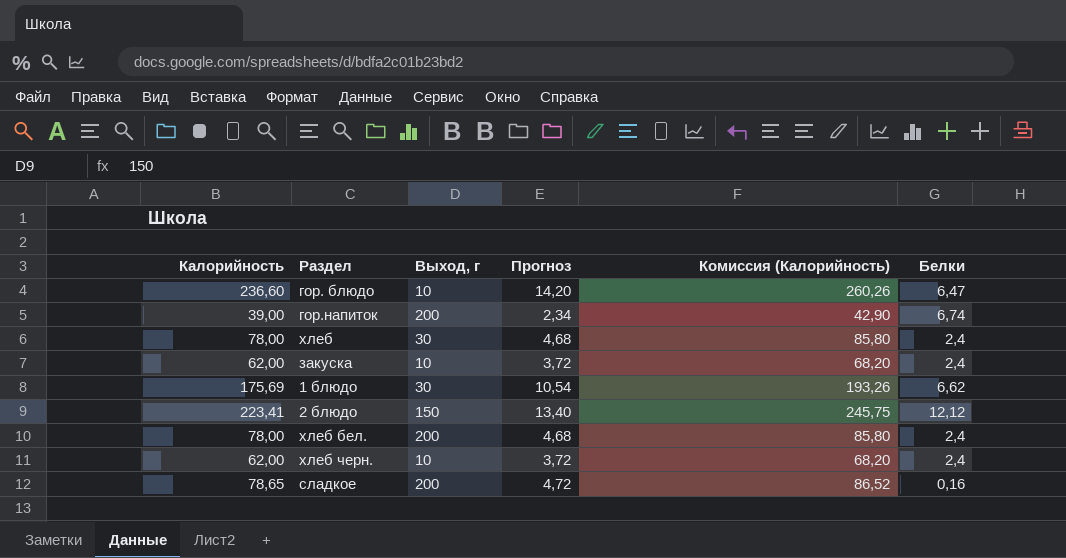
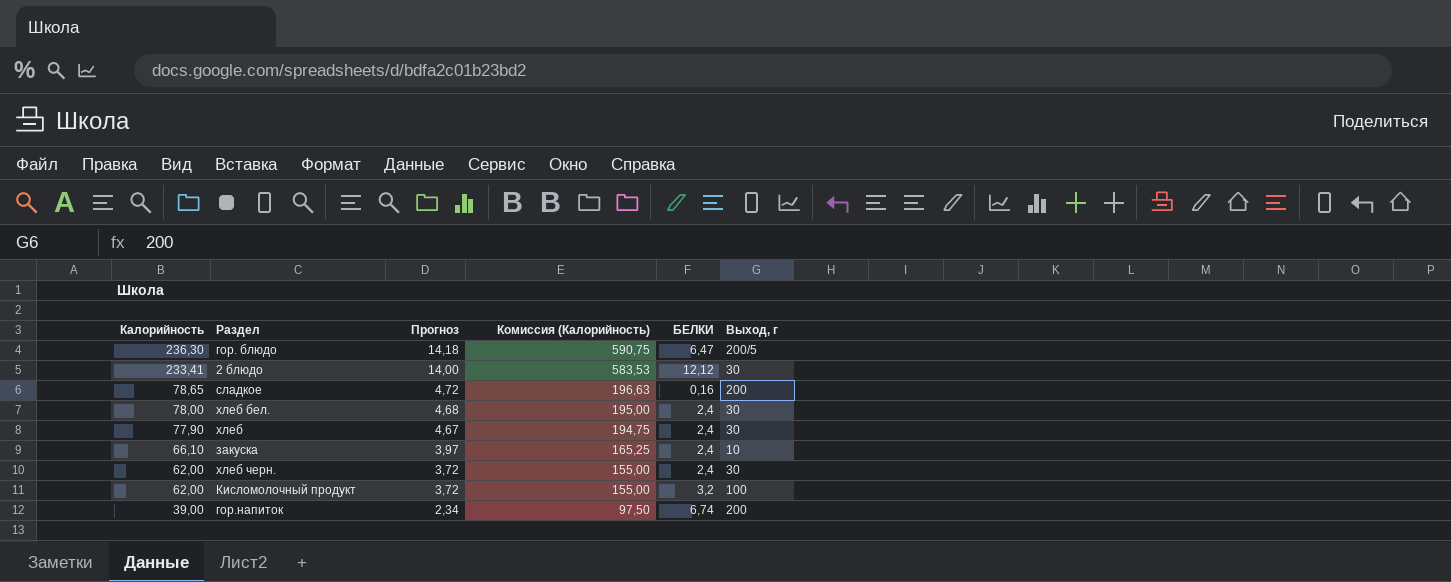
row order: none -> Калорийность descending
column Комиссия (Калорийность) | formula: [Калорийность] * 1,1 -> [Калорийность] * 2,5
column name: Белки -> БЕЛКИ
column Выход, г | position: 3 -> 6
row 1 блюдо: 175,69 | 30 | 10,54 | 193,26 | 6,62 -> none
гор. блюдо | Калорийность: 236,60 -> 236,30
гор. блюдо | Прогноз: 14,20 -> 14,18
гор. блюдо | Выход, г: 10 -> 200/5
2 блюдо | Калорийность: 223,41 -> 233,41
2 блюдо | Прогноз: 13,40 -> 14,00
2 блюдо | Выход, г: 150 -> 30
хлеб бел. | Выход, г: 200 -> 30
хлеб | Калорийность: 78,00 -> 77,90
хлеб | Прогноз: 4,68 -> 4,67
закуска | Калорийность: 62,00 -> 66,10
закуска | Прогноз: 3,72 -> 3,97
хлеб черн. | Выход, г: 10 -> 30
row Кисломолочный продукт: none -> 62,00 | 3,72 | 155,00 | 3,2 | 100

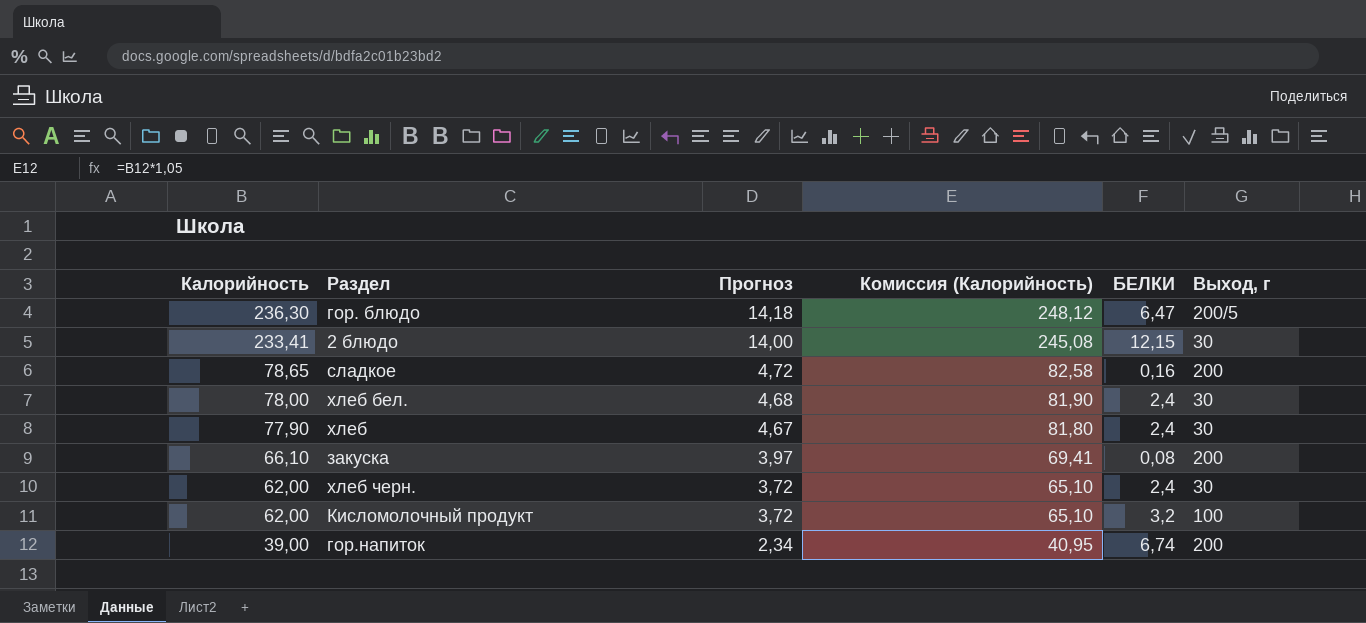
column Комиссия (Калорийность) | formula: [Калорийность] * 2,5 -> [Калорийность] * 1,05
2 блюдо | БЕЛКИ: 12,12 -> 12,15
закуска | БЕЛКИ: 2,4 -> 0,08
закуска | Выход, г: 10 -> 200

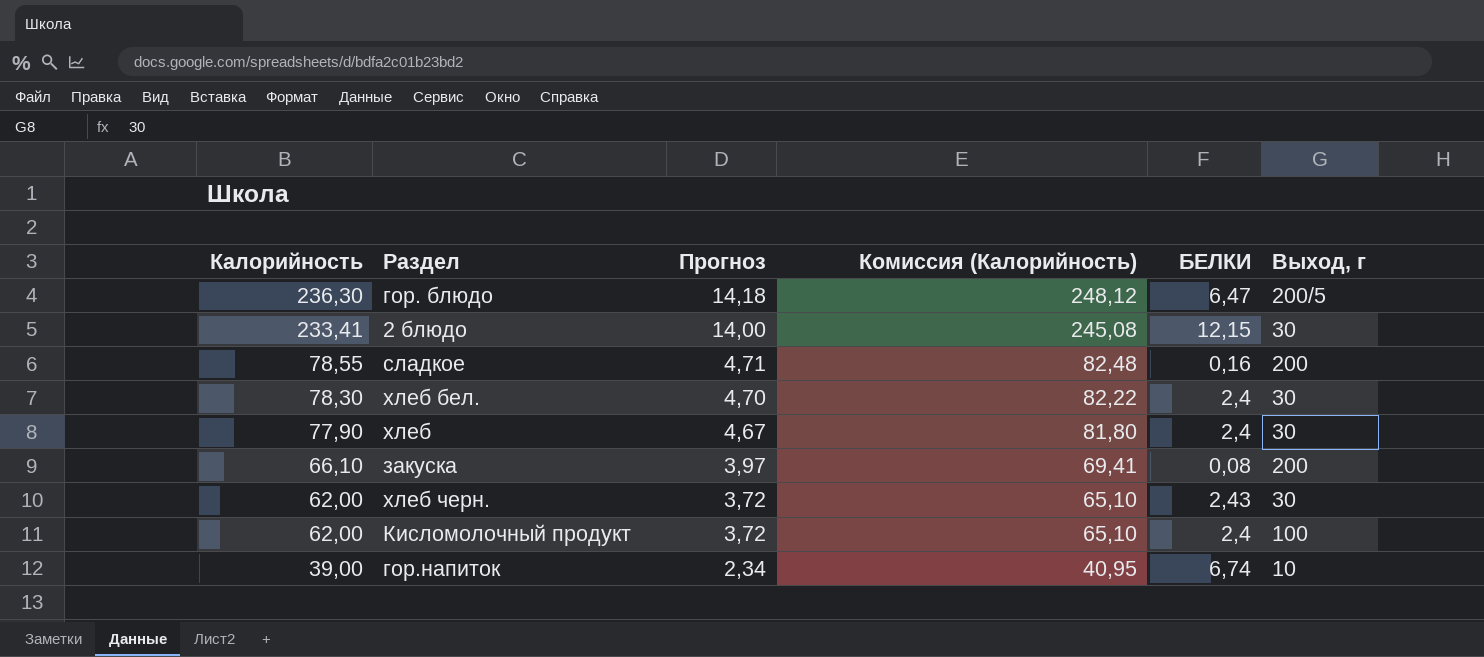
сладкое | Калорийность: 78,65 -> 78,55
сладкое | Прогноз: 4,72 -> 4,71
сладкое | Комиссия (Калорийность): 82,58 -> 82,48
хлеб бел. | Калорийность: 78,00 -> 78,30
хлеб бел. | Прогноз: 4,68 -> 4,70
хлеб бел. | Комиссия (Калорийность): 81,90 -> 82,22
хлеб черн. | БЕЛКИ: 2,4 -> 2,43
Кисломолочный продукт | БЕЛКИ: 3,2 -> 2,4
гор.напиток | Выход, г: 200 -> 10

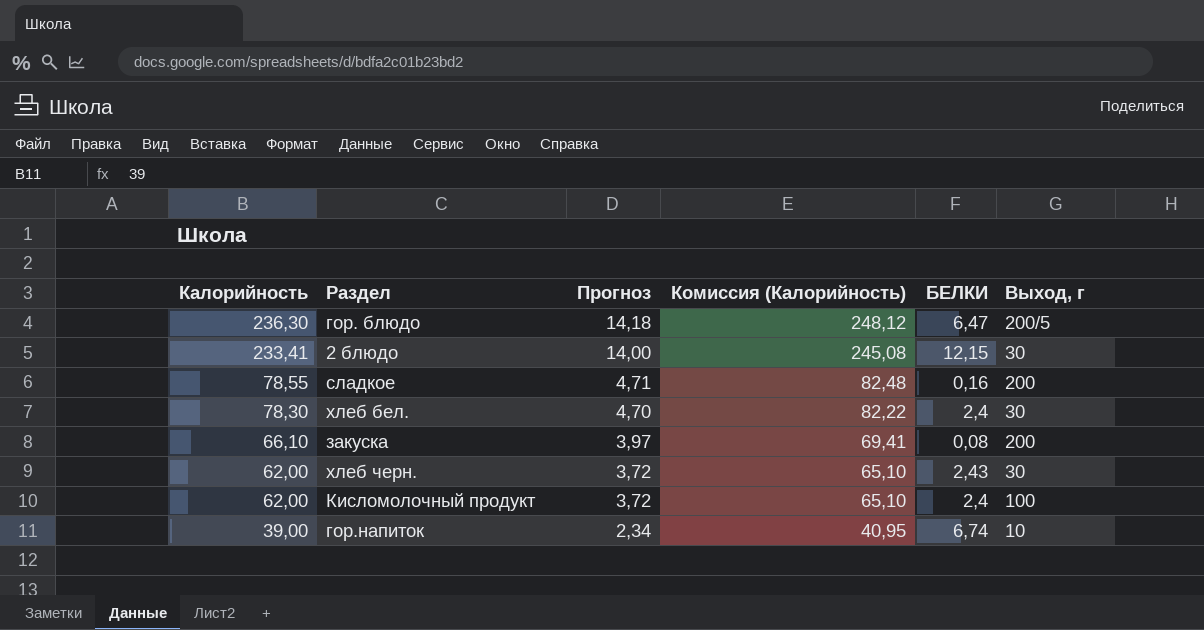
row хлеб: 77,90 | 4,67 | 81,80 | 2,4 | 30 -> none

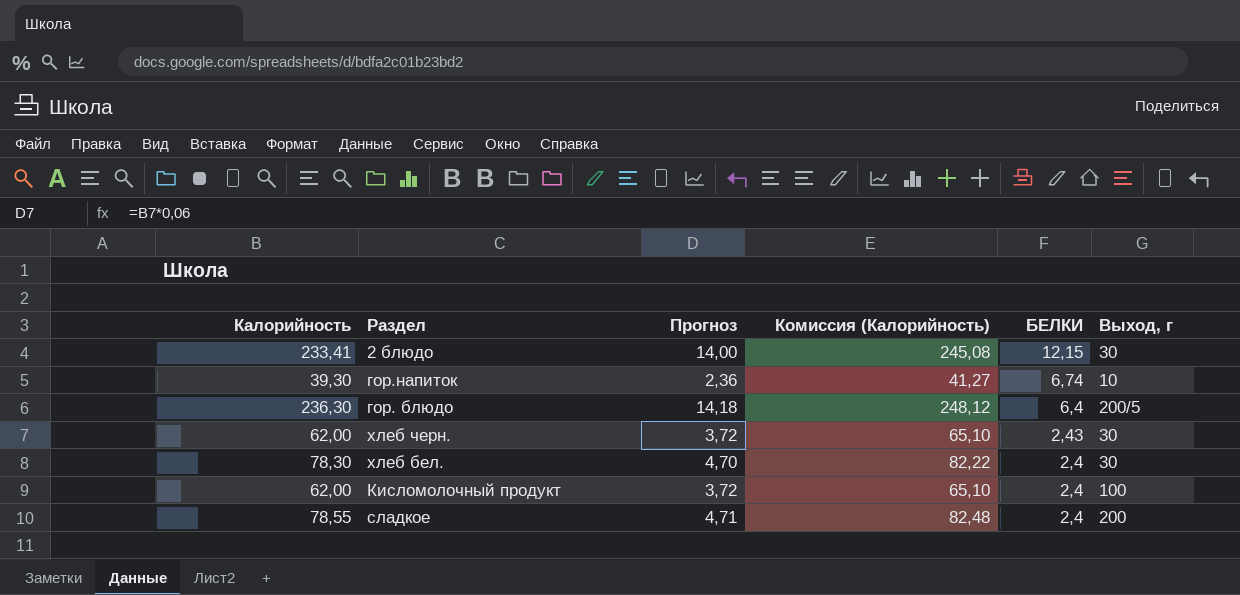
row order: Калорийность descending -> БЕЛКИ descending
row закуска: 66,10 | 3,97 | 69,41 | 0,08 | 200 -> none
гор.напиток | Калорийность: 39,00 -> 39,30
гор.напиток | Прогноз: 2,34 -> 2,36
гор.напиток | Комиссия (Калорийность): 40,95 -> 41,27
гор. блюдо | БЕЛКИ: 6,47 -> 6,4
сладкое | БЕЛКИ: 0,16 -> 2,4

